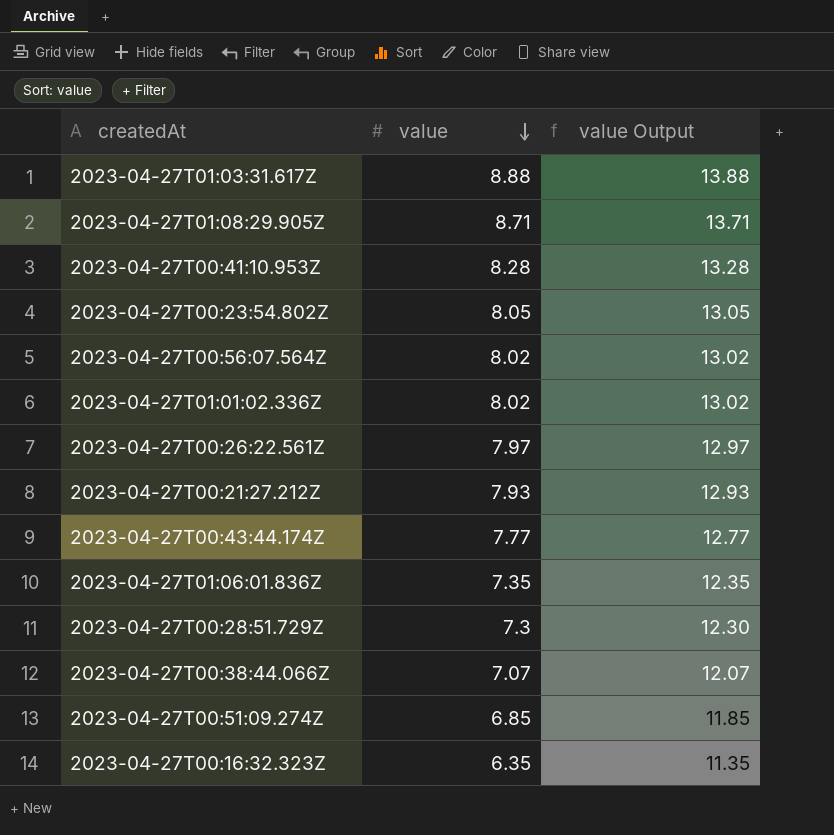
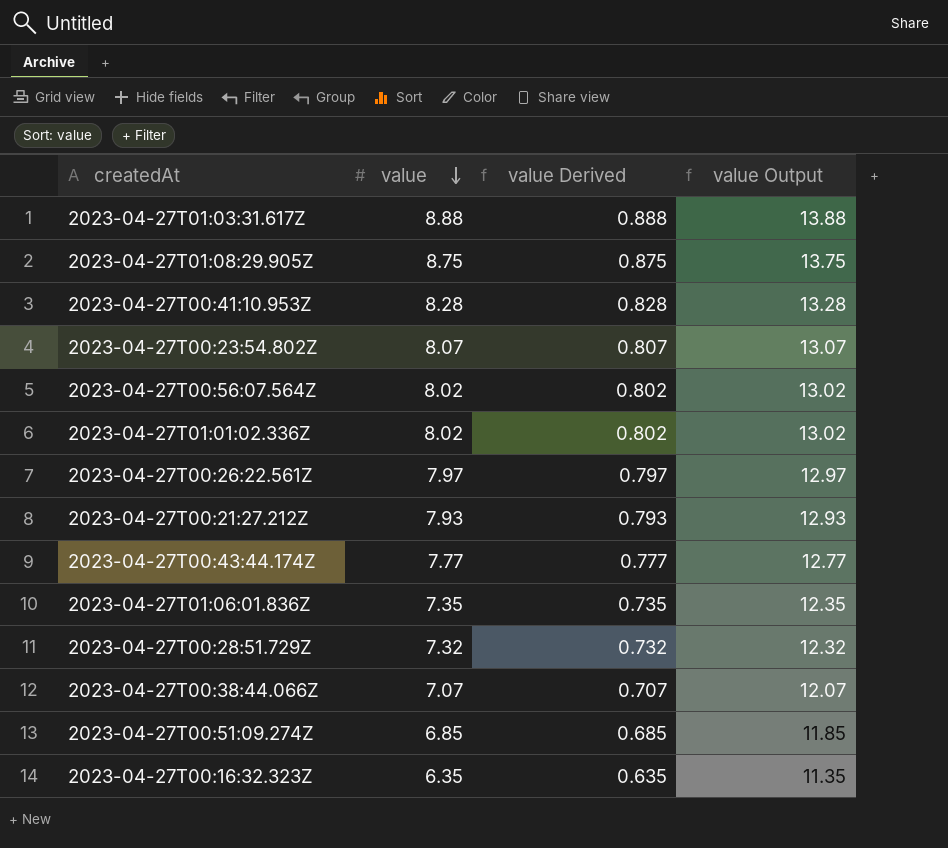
column value Derived | formula: none -> [value] * 0.1
2023-04-27T01:08:29.905Z | value: 8.71 -> 8.75
2023-04-27T01:08:29.905Z | value Output: 13.71 -> 13.75
2023-04-27T00:23:54.802Z | value: 8.05 -> 8.07
2023-04-27T00:23:54.802Z | value Output: 13.05 -> 13.07
2023-04-27T00:28:51.729Z | value: 7.3 -> 7.32
2023-04-27T00:28:51.729Z | value Output: 12.30 -> 12.32

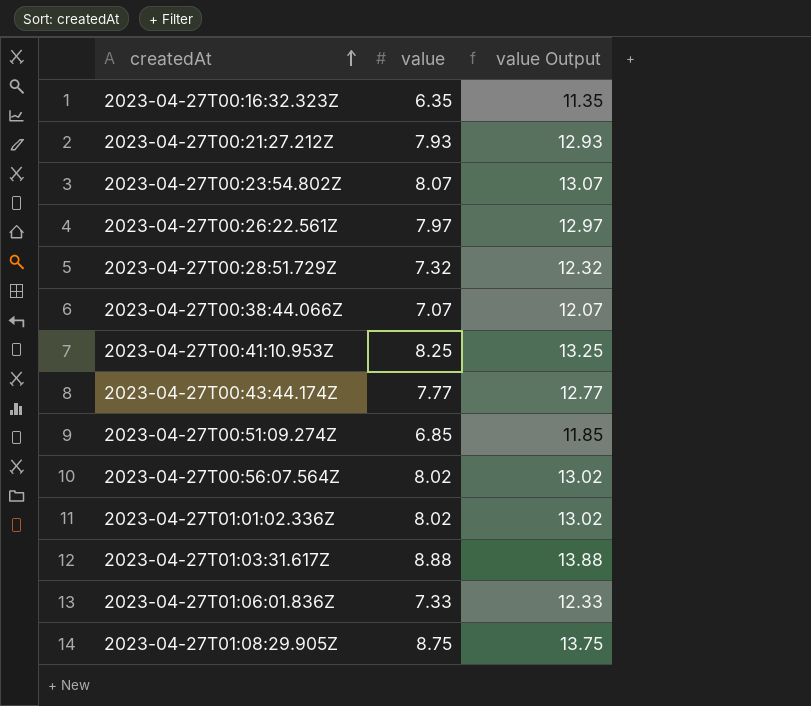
row order: value descending -> createdAt ascending
column value Derived | formula: [value] * 0.1 -> none
2023-04-27T00:41:10.953Z | value: 8.28 -> 8.25
2023-04-27T00:41:10.953Z | value Output: 13.28 -> 13.25
2023-04-27T01:06:01.836Z | value: 7.35 -> 7.33
2023-04-27T01:06:01.836Z | value Output: 12.35 -> 12.33

